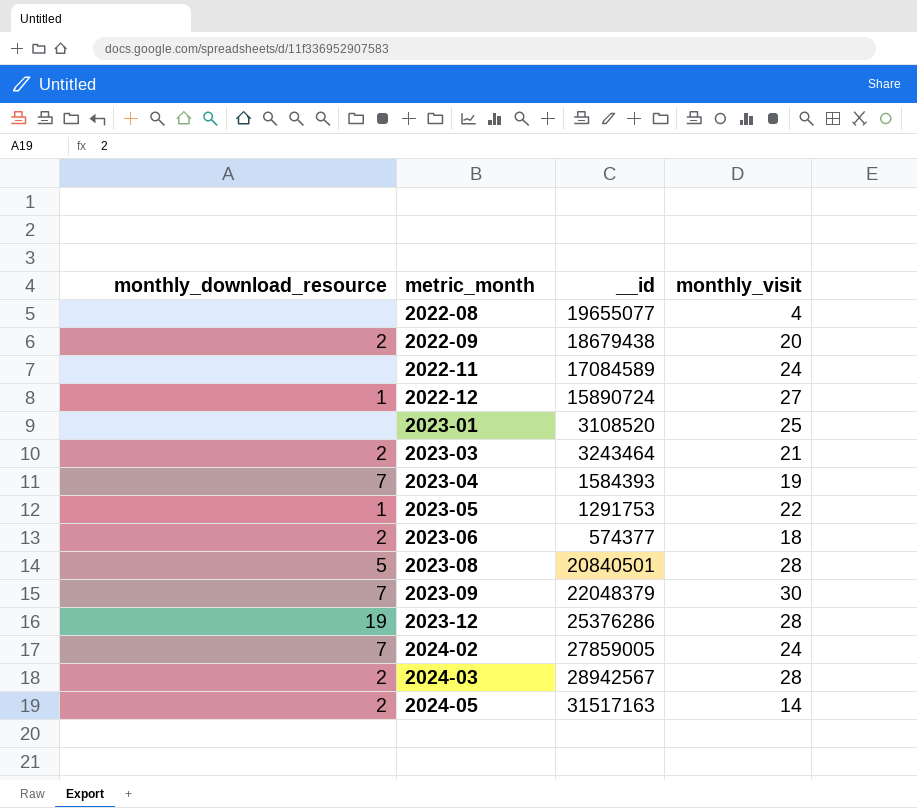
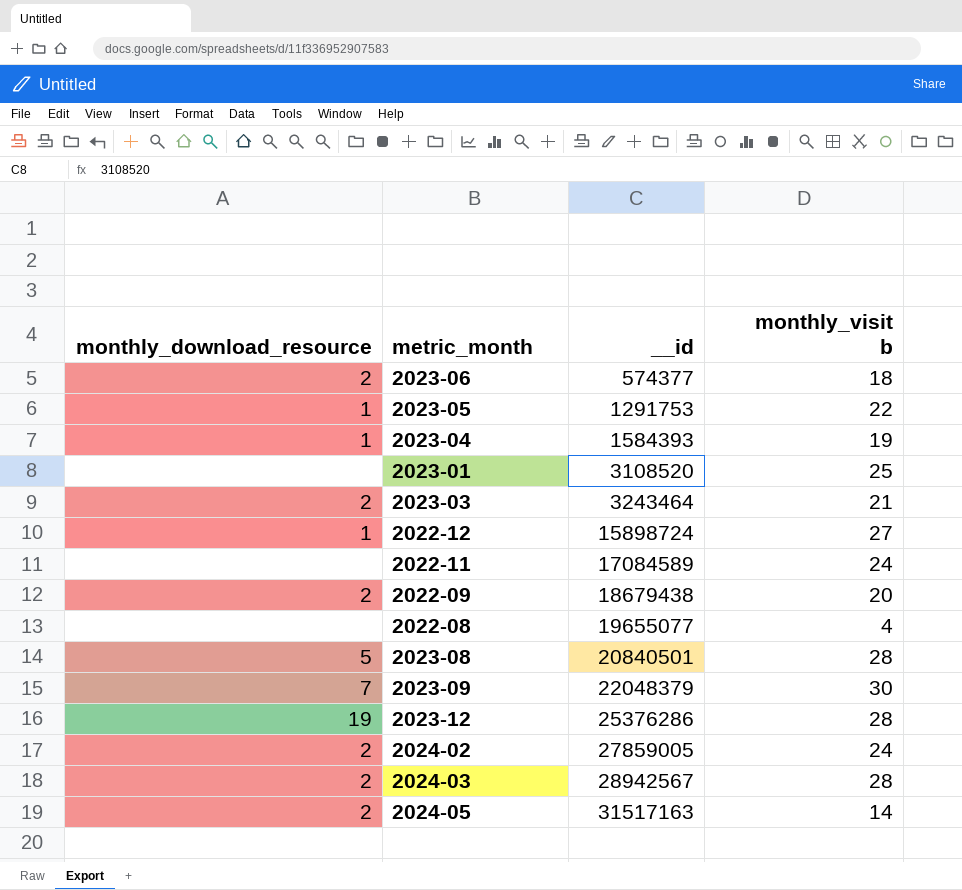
row order: metric_month ascending -> __id ascending
column name: monthly_visit -> monthly_visit b
2023-04 | monthly_download_resource: 7 -> 1
2022-12 | __id: 15890724 -> 15898724
2024-02 | monthly_download_resource: 7 -> 2

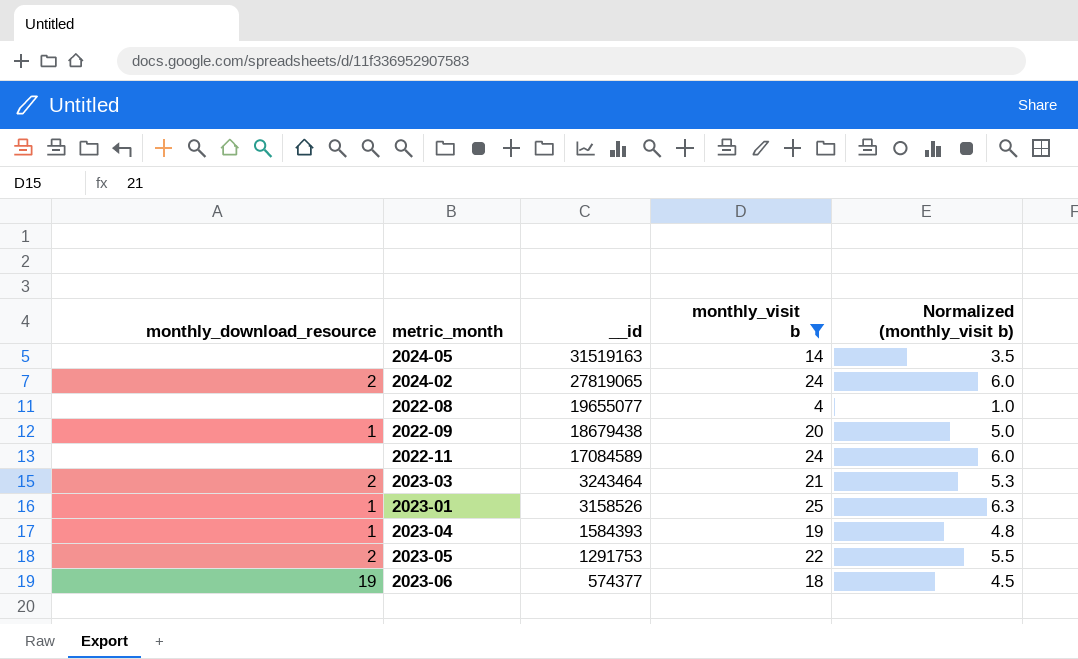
filter: none -> monthly_visit b <= 25
row order: __id ascending -> __id descending
column Normalized (monthly_visit b) | formula: none -> [monthly_visit b] * 0.25
2024-05 | monthly_download_resource: 2 -> none
2024-05 | __id: 31517163 -> 31519163
2024-02 | __id: 27859005 -> 27819065
2022-09 | monthly_download_resource: 2 -> 1
2023-01 | monthly_download_resource: none -> 1
2023-01 | __id: 3108520 -> 3158526
2023-05 | monthly_download_resource: 1 -> 2
2023-06 | monthly_download_resource: 2 -> 19

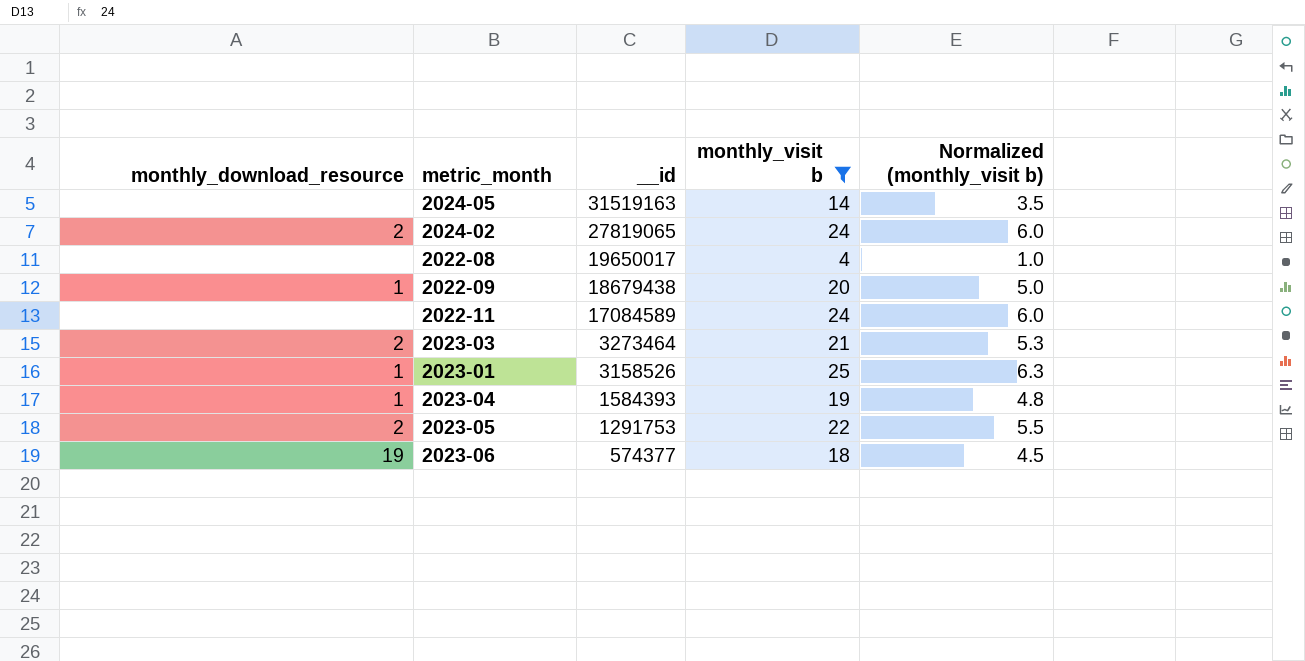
2022-08 | __id: 19655077 -> 19650017
2023-03 | __id: 3243464 -> 3273464

